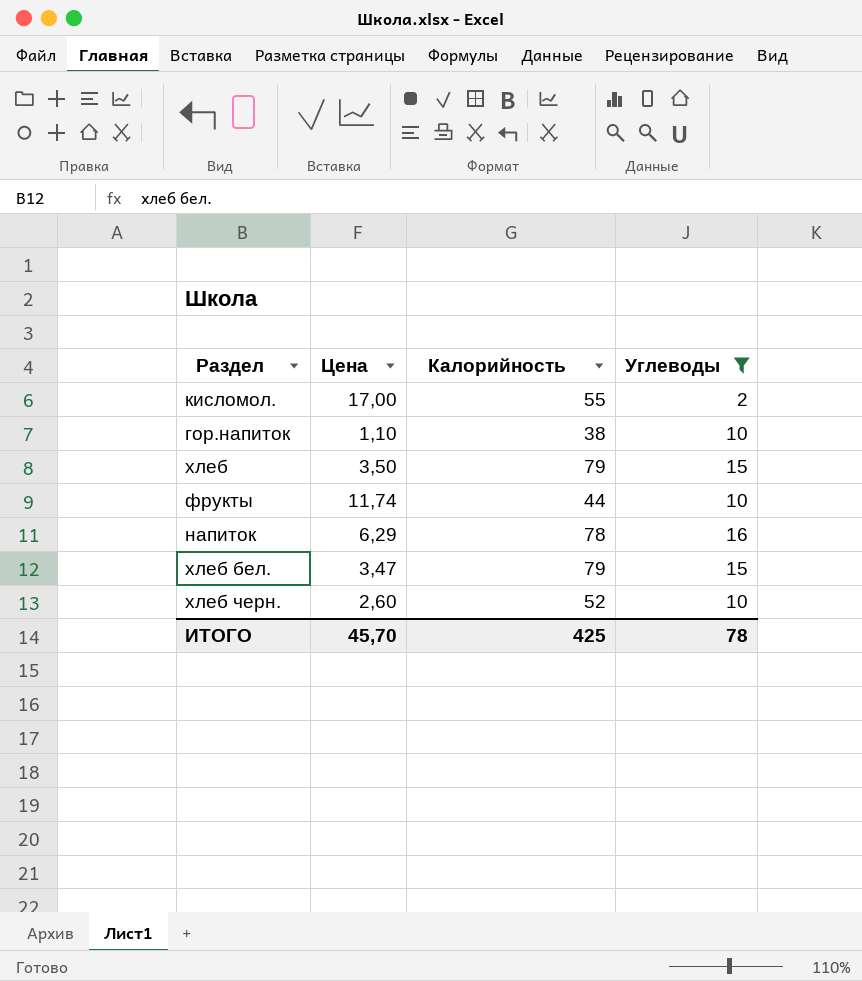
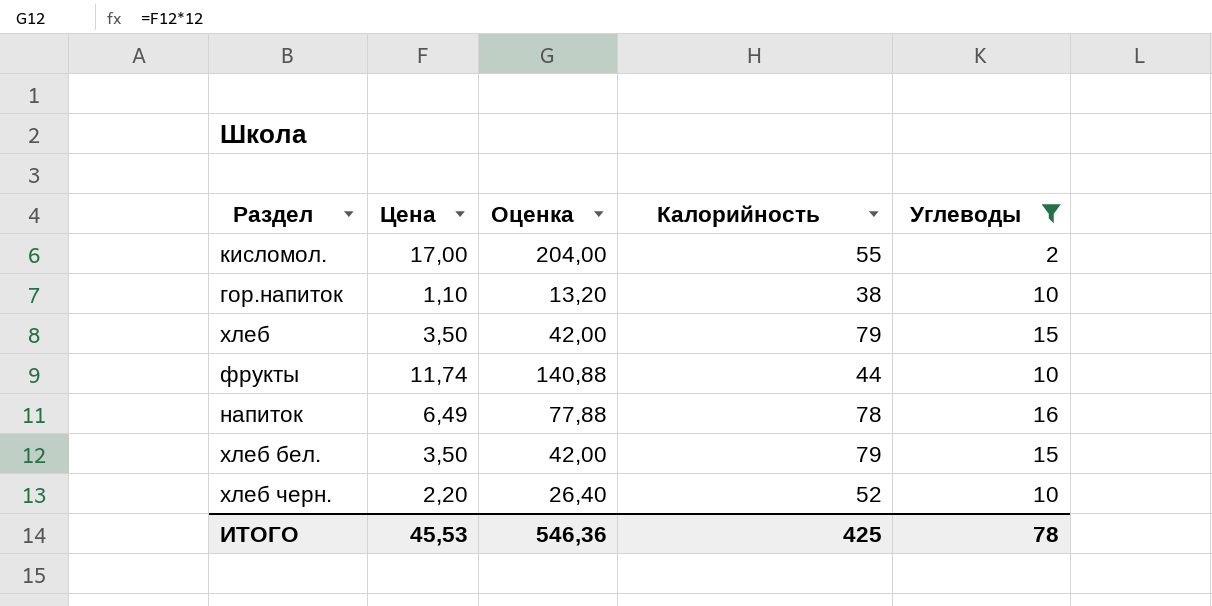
column Оценка | formula: none -> [Цена] * 12
напиток | Цена: 6,29 -> 6,49
хлеб бел. | Цена: 3,47 -> 3,50
хлеб черн. | Цена: 2,60 -> 2,20
ИТОГО | Цена: 45,70 -> 45,53

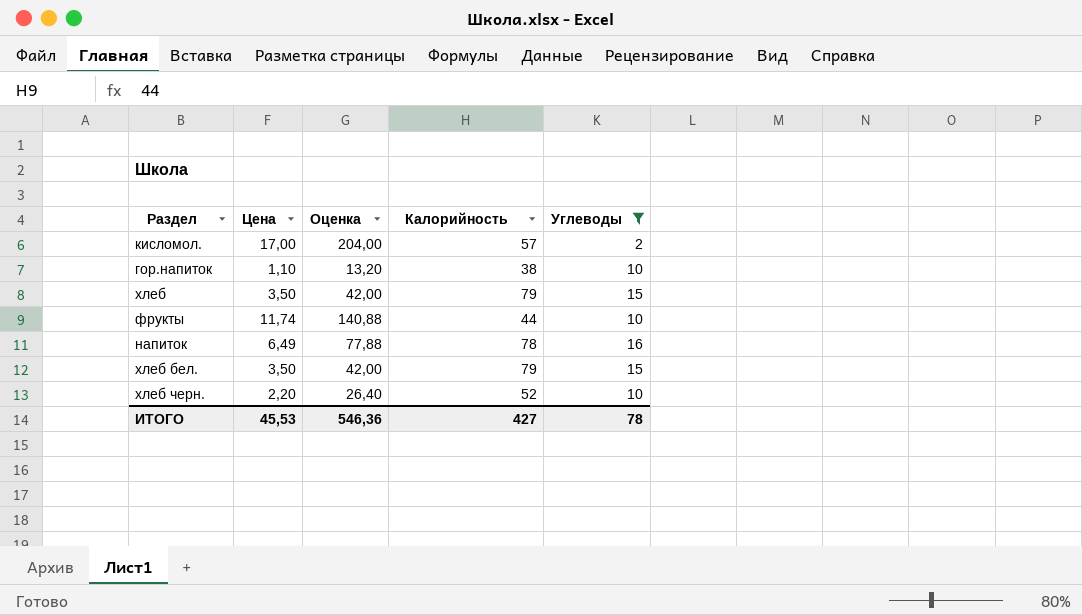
кисломол. | Калорийность: 55 -> 57
ИТОГО | Калорийность: 425 -> 427

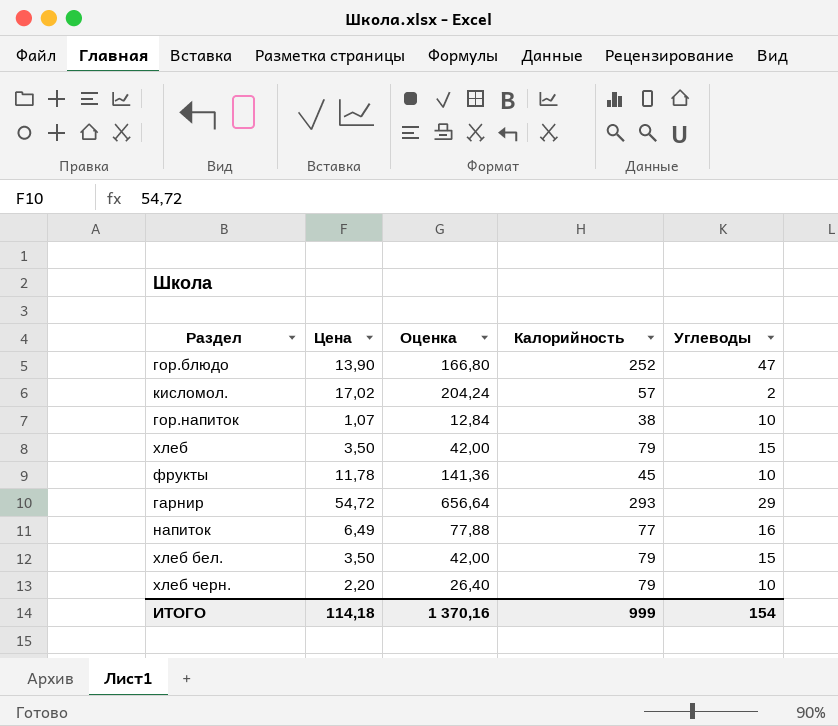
filter: Углеводы <= 16 -> none
кисломол. | Цена: 17,00 -> 17,02
кисломол. | Оценка: 204,00 -> 204,24
гор.напиток | Цена: 1,10 -> 1,07
гор.напиток | Оценка: 13,20 -> 12,84
фрукты | Цена: 11,74 -> 11,78
фрукты | Оценка: 140,88 -> 141,36
фрукты | Калорийность: 44 -> 45
напиток | Калорийность: 78 -> 77
хлеб черн. | Калорийность: 52 -> 79
ИТОГО | Цена: 45,53 -> 114,18
ИТОГО | Оценка: 546,36 -> 1 370,16
ИТОГО | Калорийность: 427 -> 999
ИТОГО | Углеводы: 78 -> 154

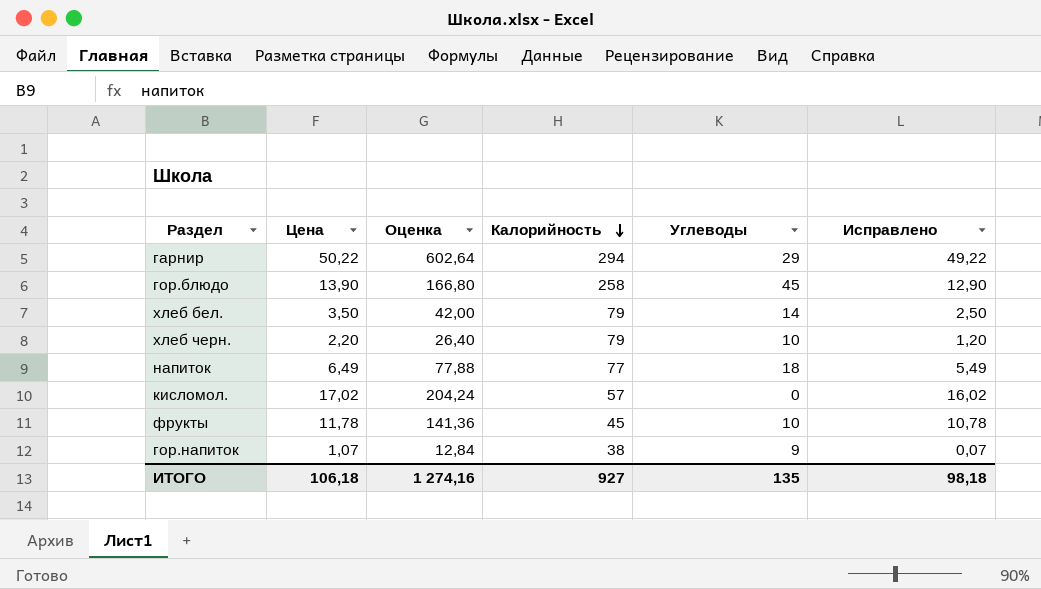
row order: none -> Калорийность descending
column Исправлено | formula: none -> [Цена] - 1
row хлеб: 3,50 | 42,00 | 79 | 15 -> none
гарнир | Цена: 54,72 -> 50,22
гарнир | Оценка: 656,64 -> 602,64
гарнир | Калорийность: 293 -> 294
гор.блюдо | Калорийность: 252 -> 258
гор.блюдо | Углеводы: 47 -> 45
хлеб бел. | Углеводы: 15 -> 14
напиток | Углеводы: 16 -> 18
кисломол. | Углеводы: 2 -> 0
гор.напиток | Углеводы: 10 -> 9
ИТОГО | Цена: 114,18 -> 106,18
ИТОГО | Оценка: 1 370,16 -> 1 274,16
ИТОГО | Калорийность: 999 -> 927
ИТОГО | Углеводы: 154 -> 135

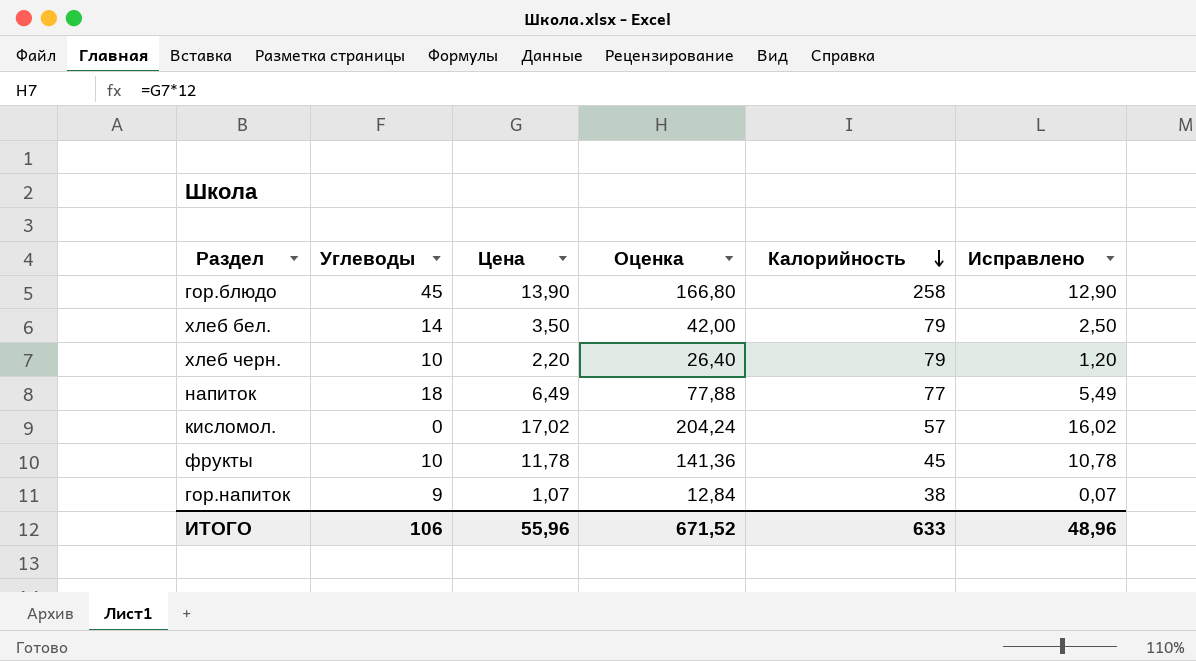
column Углеводы | position: 5 -> 2
row гарнир: 50,22 | 602,64 | 294 | 29 | 49,22 -> none
ИТОГО | Углеводы: 135 -> 106
ИТОГО | Цена: 106,18 -> 55,96
ИТОГО | Оценка: 1 274,16 -> 671,52
ИТОГО | Калорийность: 927 -> 633
ИТОГО | Исправлено: 98,18 -> 48,96

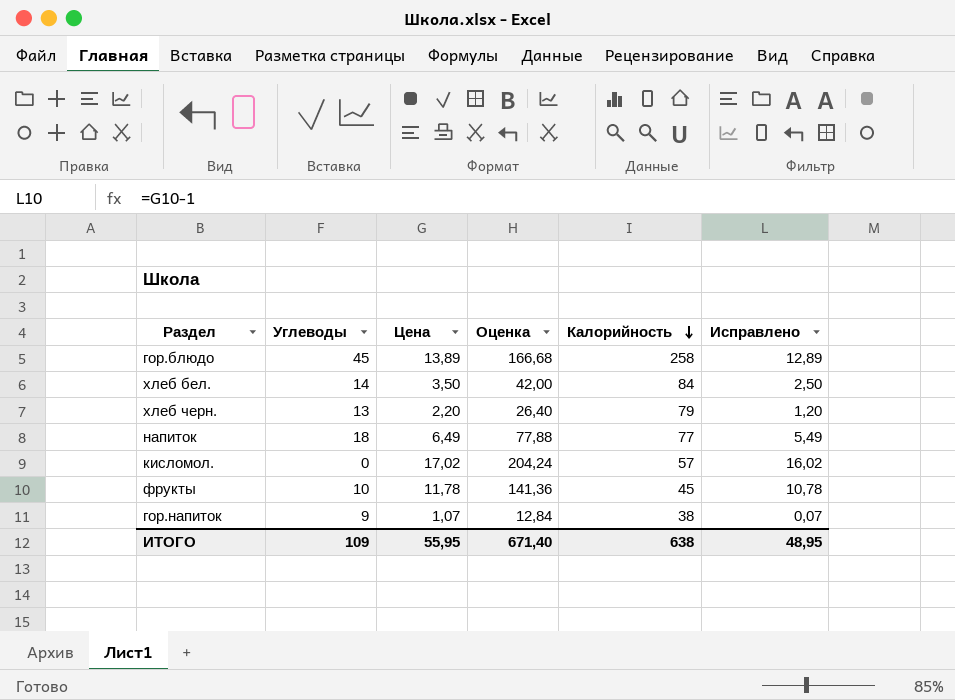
гор.блюдо | Цена: 13,90 -> 13,89
гор.блюдо | Оценка: 166,80 -> 166,68
гор.блюдо | Исправлено: 12,90 -> 12,89
хлеб бел. | Калорийность: 79 -> 84
хлеб черн. | Углеводы: 10 -> 13
ИТОГО | Углеводы: 106 -> 109
ИТОГО | Цена: 55,96 -> 55,95
ИТОГО | Оценка: 671,52 -> 671,40
ИТОГО | Калорийность: 633 -> 638
ИТОГО | Исправлено: 48,96 -> 48,95

